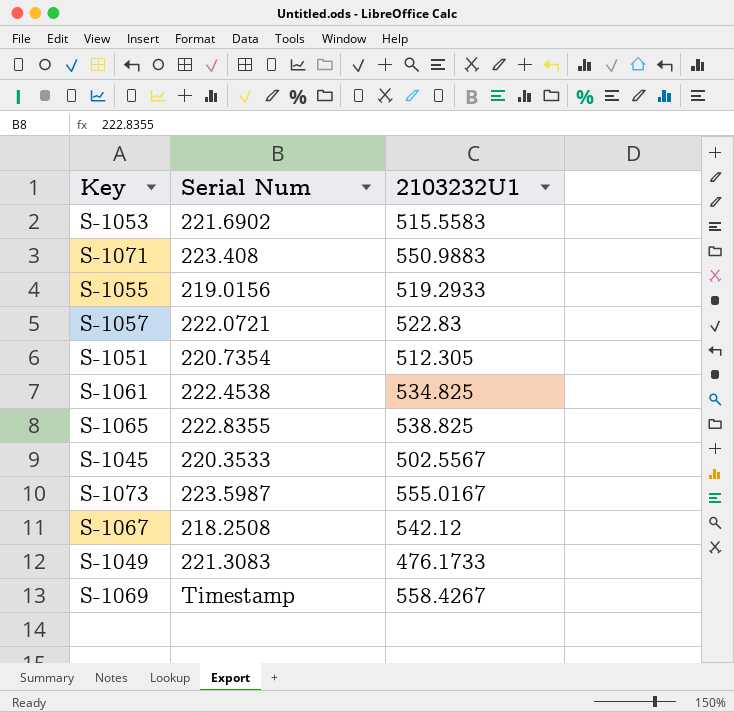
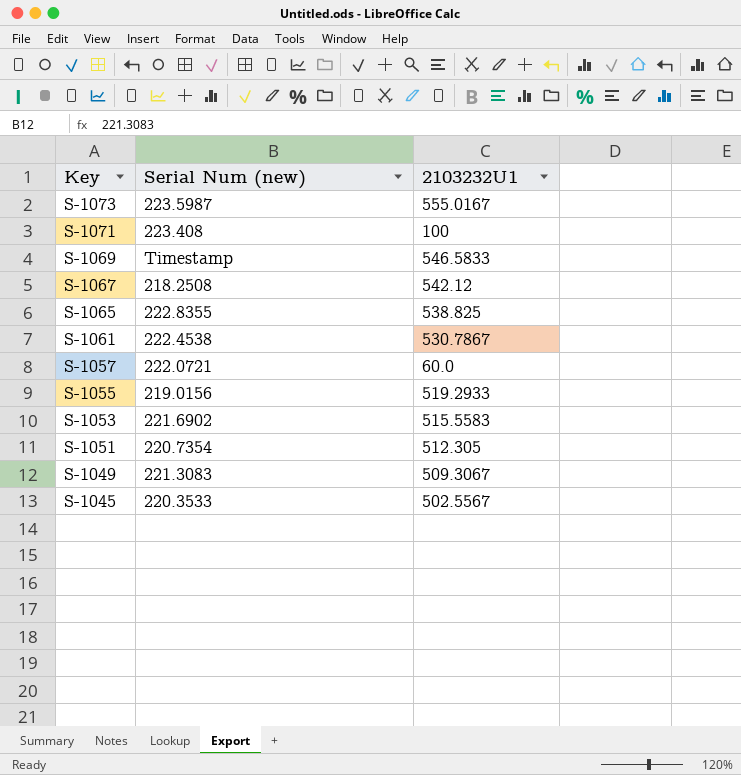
row order: none -> Key descending
column name: Serial Num -> Serial Num (new)
S-1071 | 2103232U1: 550.9883 -> 100
S-1069 | 2103232U1: 558.4267 -> 546.5833
S-1061 | 2103232U1: 534.825 -> 530.7867
S-1057 | 2103232U1: 522.83 -> 60.0
S-1049 | 2103232U1: 476.1733 -> 509.3067

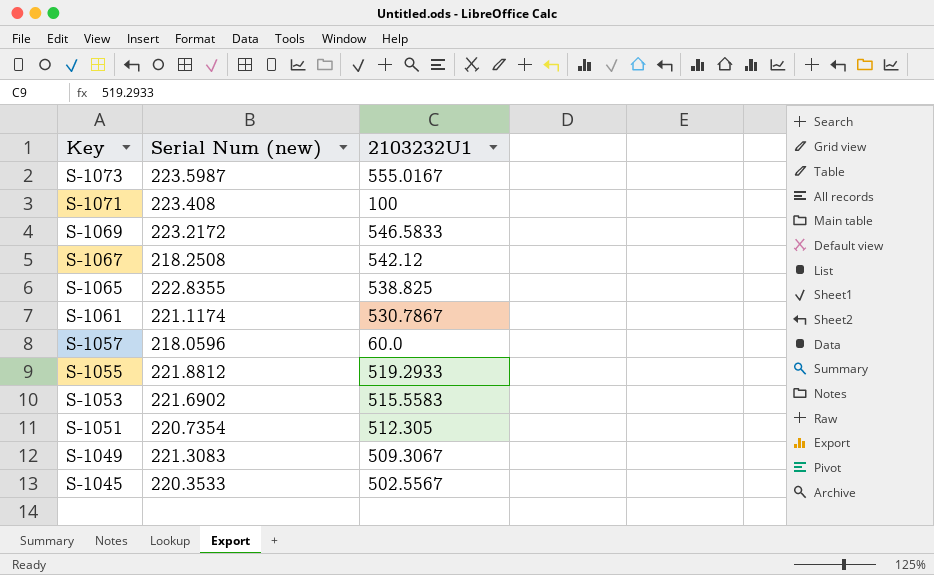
S-1069 | Serial Num (new): Timestamp -> 223.2172
S-1061 | Serial Num (new): 222.4538 -> 221.1174
S-1057 | Serial Num (new): 222.0721 -> 218.0596
S-1055 | Serial Num (new): 219.0156 -> 221.8812

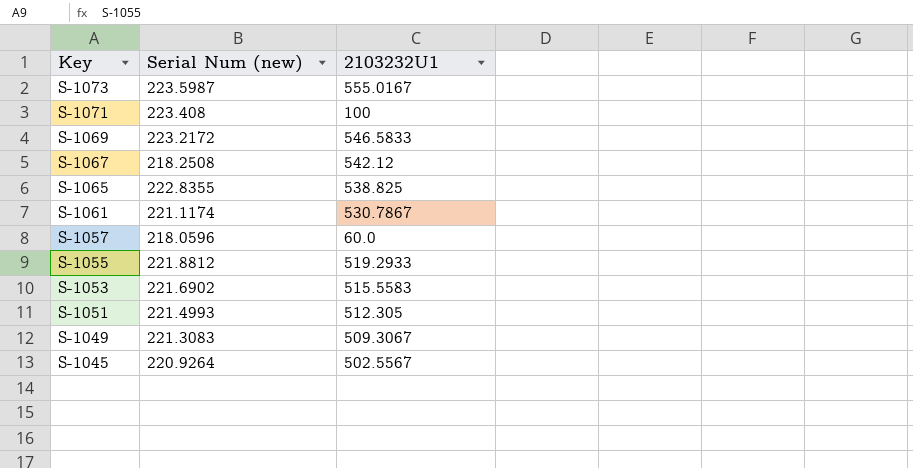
S-1051 | Serial Num (new): 220.7354 -> 221.4993
S-1045 | Serial Num (new): 220.3533 -> 220.9264

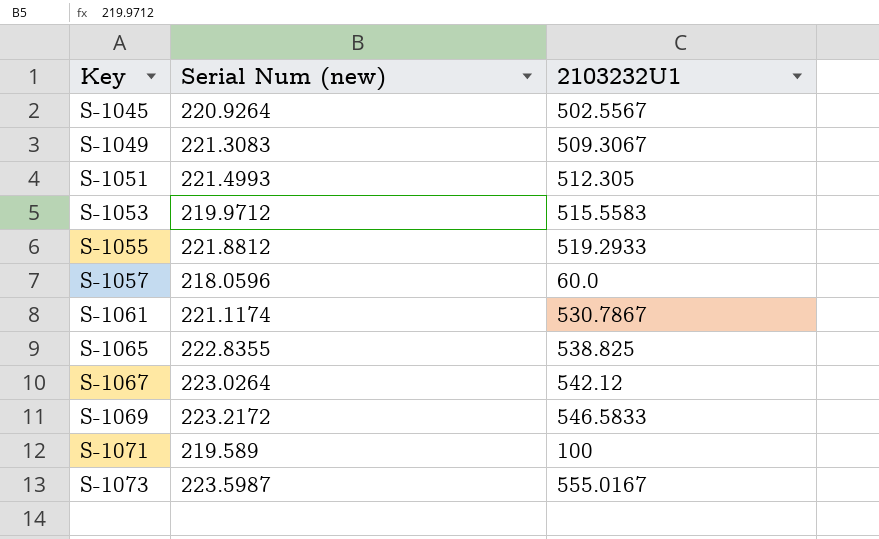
row order: Key descending -> Key ascending
S-1053 | Serial Num (new): 221.6902 -> 219.9712
S-1067 | Serial Num (new): 218.2508 -> 223.0264
S-1071 | Serial Num (new): 223.408 -> 219.589

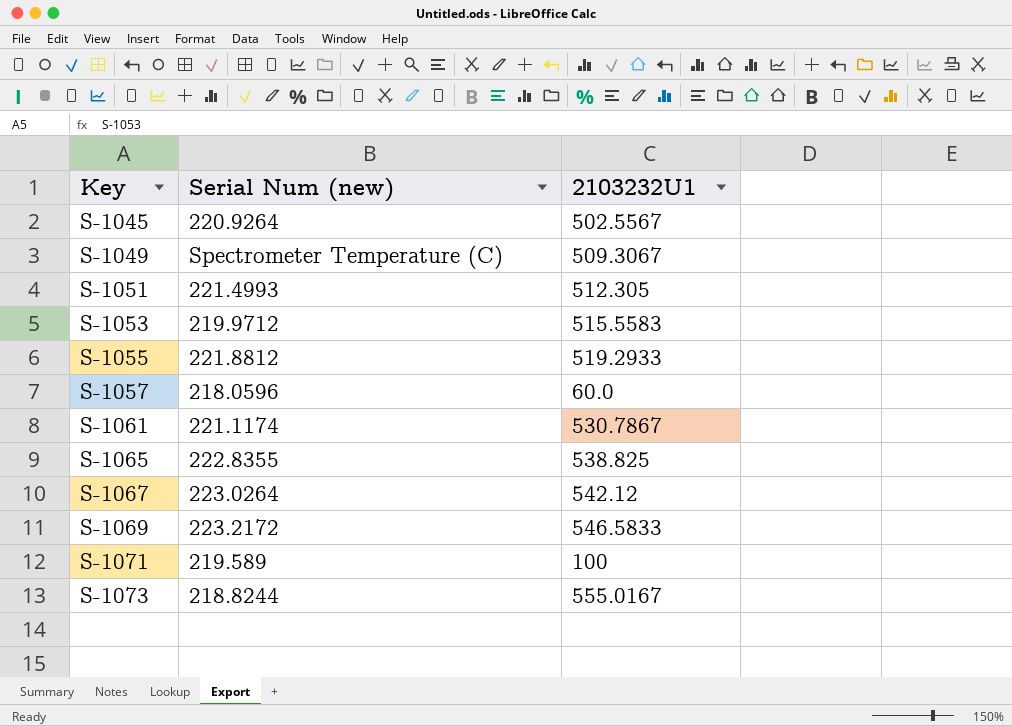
S-1049 | Serial Num (new): 221.3083 -> Spectrometer Temperature (C)
S-1073 | Serial Num (new): 223.5987 -> 218.8244

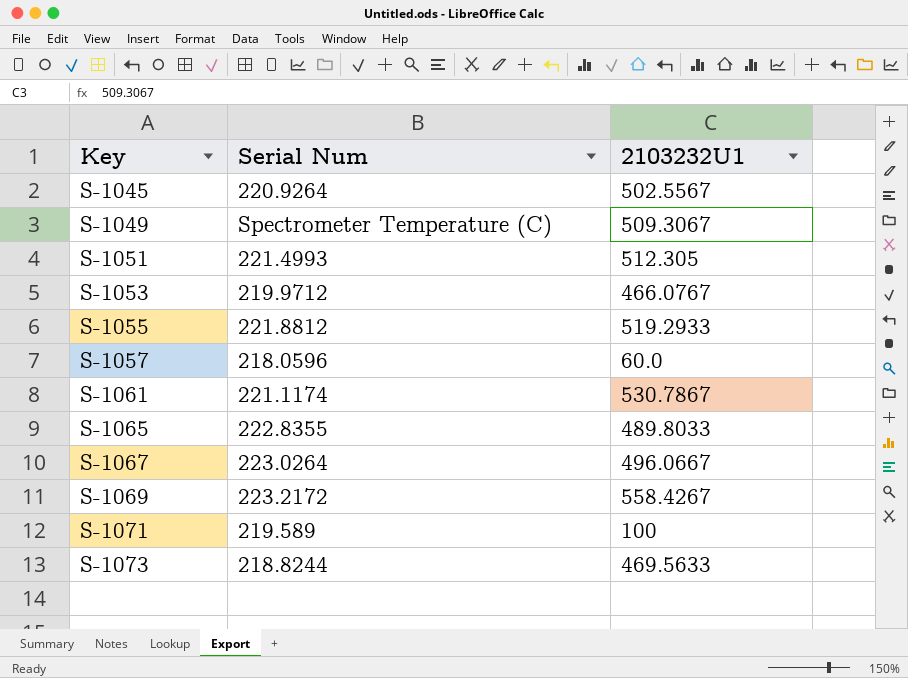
column name: Serial Num (new) -> Serial Num
S-1053 | 2103232U1: 515.5583 -> 466.0767
S-1065 | 2103232U1: 538.825 -> 489.8033
S-1067 | 2103232U1: 542.12 -> 496.0667
S-1069 | 2103232U1: 546.5833 -> 558.4267
S-1073 | 2103232U1: 555.0167 -> 469.5633

